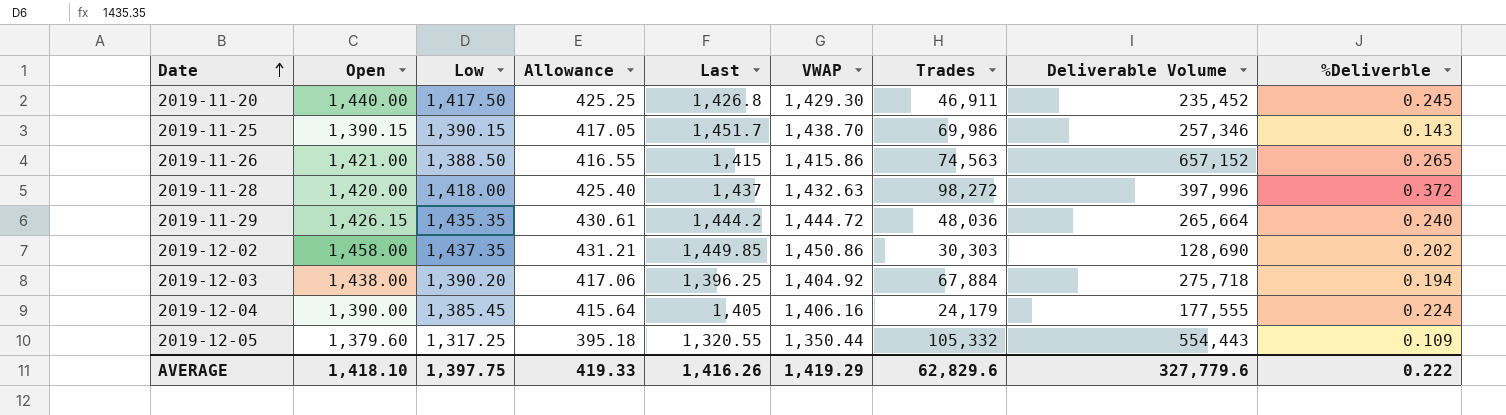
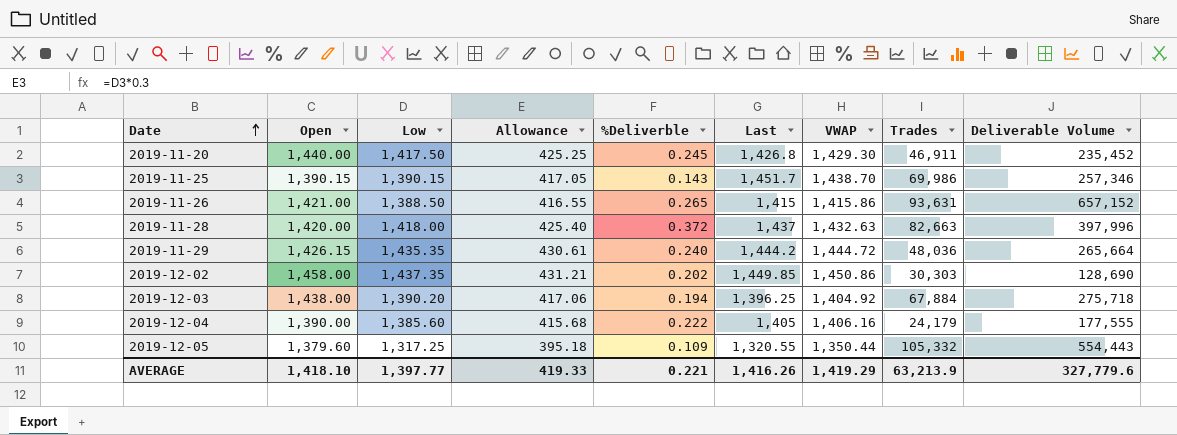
column %Deliverble | position: 9 -> 5
2019-11-26 | Trades: 74,563 -> 93,631
2019-11-28 | Trades: 98,272 -> 82,663
2019-12-04 | Low: 1,385.45 -> 1,385.60
2019-12-04 | Allowance: 415.64 -> 415.68
2019-12-04 | %Deliverble: 0.224 -> 0.222
AVERAGE | Low: 1,397.75 -> 1,397.77
AVERAGE | %Deliverble: 0.222 -> 0.221
AVERAGE | Trades: 62,829.6 -> 63,213.9

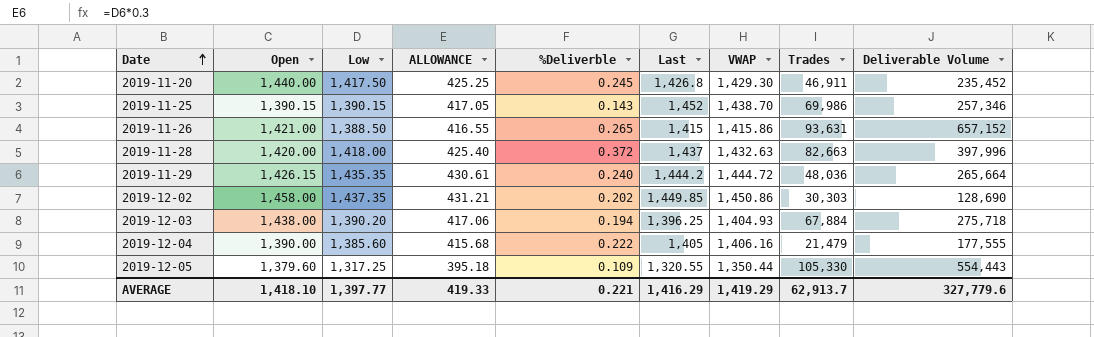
column name: Allowance -> ALLOWANCE
2019-11-25 | Last: 1,451.7 -> 1,452
2019-12-03 | VWAP: 1,404.92 -> 1,404.93
2019-12-04 | Trades: 24,179 -> 21,479
2019-12-05 | Trades: 105,332 -> 105,330
AVERAGE | Last: 1,416.26 -> 1,416.29
AVERAGE | Trades: 63,213.9 -> 62,913.7

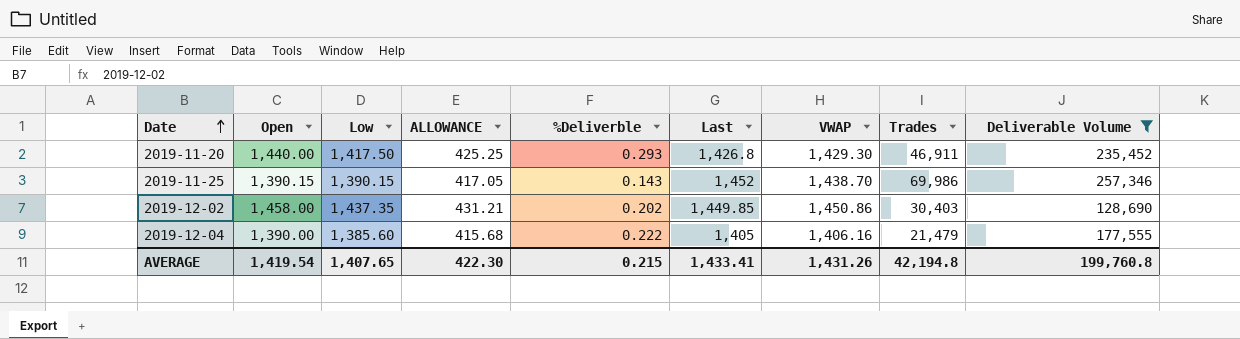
filter: none -> Deliverable Volume <= 257,346
2019-11-20 | %Deliverble: 0.245 -> 0.293
2019-12-02 | Trades: 30,303 -> 30,403
AVERAGE | Open: 1,418.10 -> 1,419.54
AVERAGE | Low: 1,397.77 -> 1,407.65
AVERAGE | ALLOWANCE: 419.33 -> 422.30
AVERAGE | %Deliverble: 0.221 -> 0.215
AVERAGE | Last: 1,416.29 -> 1,433.41
AVERAGE | VWAP: 1,419.29 -> 1,431.26
AVERAGE | Trades: 62,913.7 -> 42,194.8
AVERAGE | Deliverable Volume: 327,779.6 -> 199,760.8

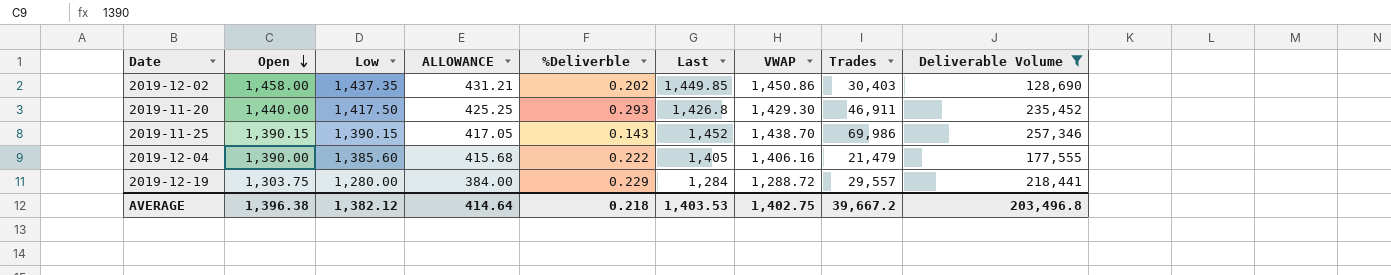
row order: Date ascending -> Open descending
row 2019-12-19: none -> 1,303.75 | 1,280.00 | 384.00 | 0.229 | 1,284 | 1,288.72 | 29,557 | 218,441
AVERAGE | Open: 1,419.54 -> 1,396.38
AVERAGE | Low: 1,407.65 -> 1,382.12
AVERAGE | ALLOWANCE: 422.30 -> 414.64
AVERAGE | %Deliverble: 0.215 -> 0.218
AVERAGE | Last: 1,433.41 -> 1,403.53
AVERAGE | VWAP: 1,431.26 -> 1,402.75
AVERAGE | Trades: 42,194.8 -> 39,667.2
AVERAGE | Deliverable Volume: 199,760.8 -> 203,496.8

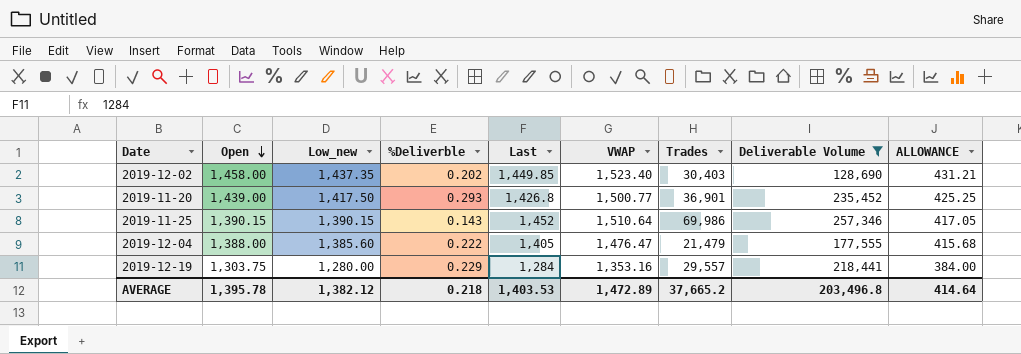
column name: Low -> Low_new
column ALLOWANCE | position: 4 -> 9
2019-12-02 | VWAP: 1,450.86 -> 1,523.40
2019-11-20 | Open: 1,440.00 -> 1,439.00
2019-11-20 | VWAP: 1,429.30 -> 1,500.77
2019-11-20 | Trades: 46,911 -> 36,901
2019-11-25 | VWAP: 1,438.70 -> 1,510.64
2019-12-04 | Open: 1,390.00 -> 1,388.00
2019-12-04 | VWAP: 1,406.16 -> 1,476.47
2019-12-19 | VWAP: 1,288.72 -> 1,353.16
AVERAGE | Open: 1,396.38 -> 1,395.78
AVERAGE | VWAP: 1,402.75 -> 1,472.89
AVERAGE | Trades: 39,667.2 -> 37,665.2

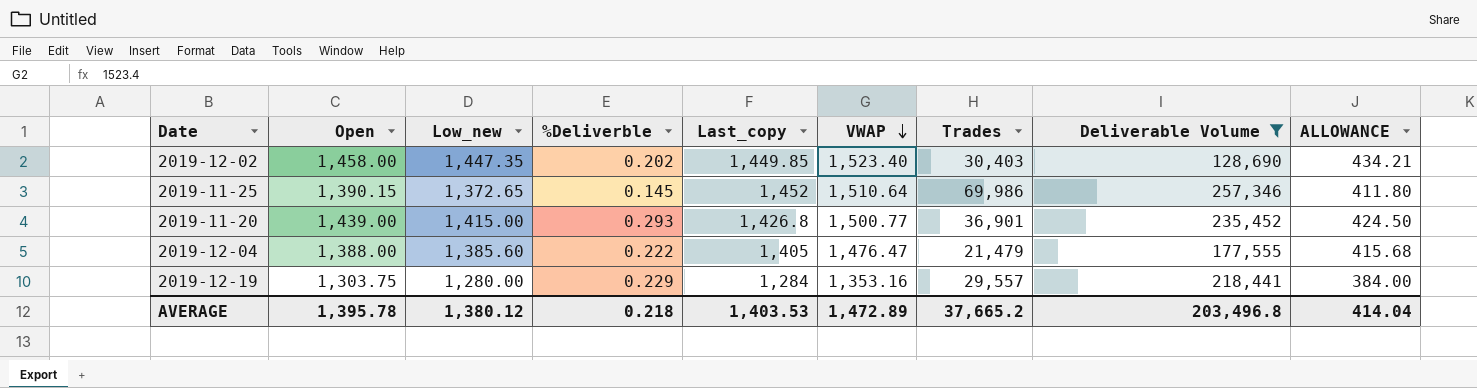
row order: Open descending -> VWAP descending
column name: Last -> Last_copy
2019-12-02 | Low_new: 1,437.35 -> 1,447.35
2019-12-02 | ALLOWANCE: 431.21 -> 434.21
2019-11-25 | Low_new: 1,390.15 -> 1,372.65
2019-11-25 | %Deliverble: 0.143 -> 0.145
2019-11-25 | ALLOWANCE: 417.05 -> 411.80
2019-11-20 | Low_new: 1,417.50 -> 1,415.00
2019-11-20 | ALLOWANCE: 425.25 -> 424.50
AVERAGE | Low_new: 1,382.12 -> 1,380.12
AVERAGE | ALLOWANCE: 414.64 -> 414.04

